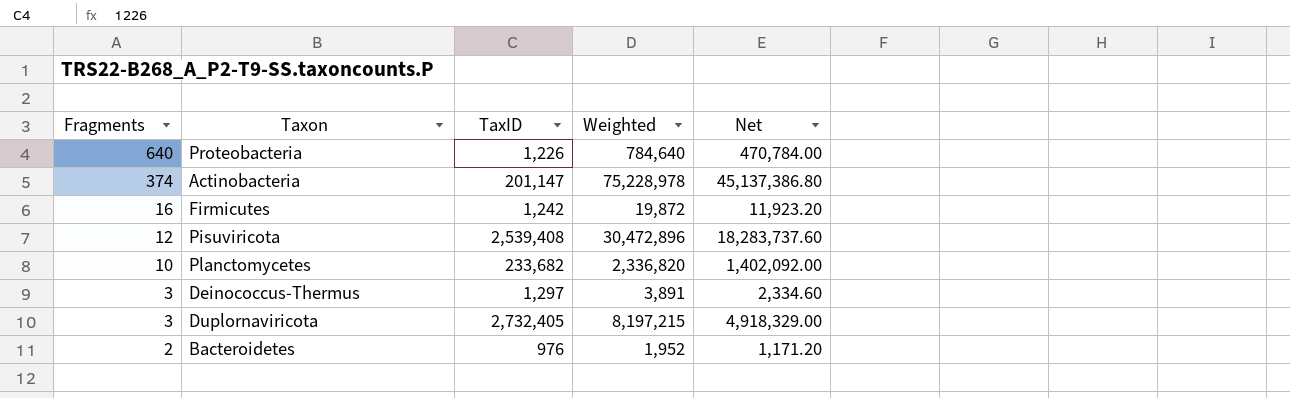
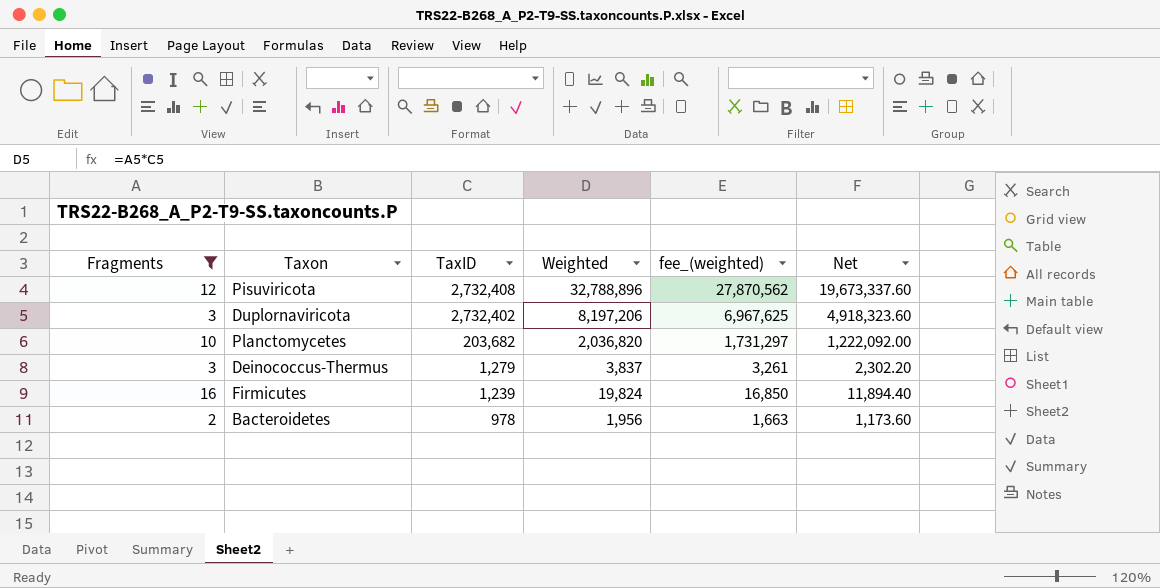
filter: none -> Fragments <= 16
row order: Fragments descending -> TaxID descending
column fee_(weighted) | formula: none -> [Weighted] * 0.85
Pisuviricota | TaxID: 2,539,408 -> 2,732,408
Pisuviricota | Weighted: 30,472,896 -> 32,788,896
Pisuviricota | Net: 18,283,737.60 -> 19,673,337.60
Duplornaviricota | TaxID: 2,732,405 -> 2,732,402
Duplornaviricota | Weighted: 8,197,215 -> 8,197,206
Duplornaviricota | Net: 4,918,329.00 -> 4,918,323.60
Planctomycetes | TaxID: 233,682 -> 203,682
Planctomycetes | Weighted: 2,336,820 -> 2,036,820
Planctomycetes | Net: 1,402,092.00 -> 1,222,092.00
Deinococcus-Thermus | TaxID: 1,297 -> 1,279
Deinococcus-Thermus | Weighted: 3,891 -> 3,837
Deinococcus-Thermus | Net: 2,334.60 -> 2,302.20
Firmicutes | TaxID: 1,242 -> 1,239
Firmicutes | Weighted: 19,872 -> 19,824
Firmicutes | Net: 11,923.20 -> 11,894.40
Bacteroidetes | TaxID: 976 -> 978
Bacteroidetes | Weighted: 1,952 -> 1,956
Bacteroidetes | Net: 1,171.20 -> 1,173.60

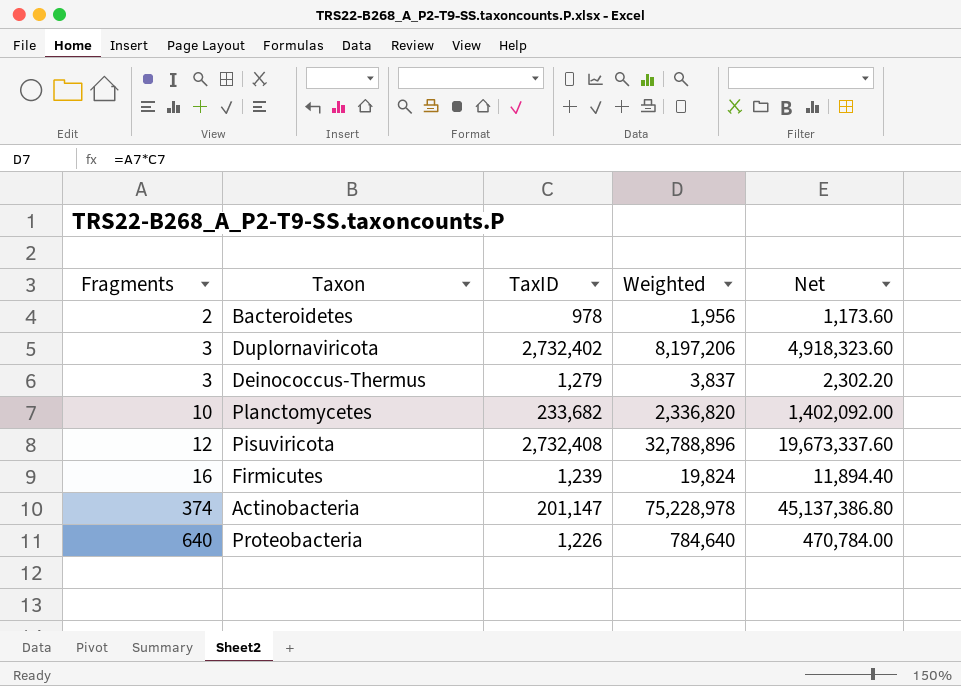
filter: Fragments <= 16 -> none
row order: TaxID descending -> Fragments ascending
column fee_(weighted) | formula: [Weighted] * 0.85 -> none
Planctomycetes | TaxID: 203,682 -> 233,682
Planctomycetes | Weighted: 2,036,820 -> 2,336,820
Planctomycetes | Net: 1,222,092.00 -> 1,402,092.00

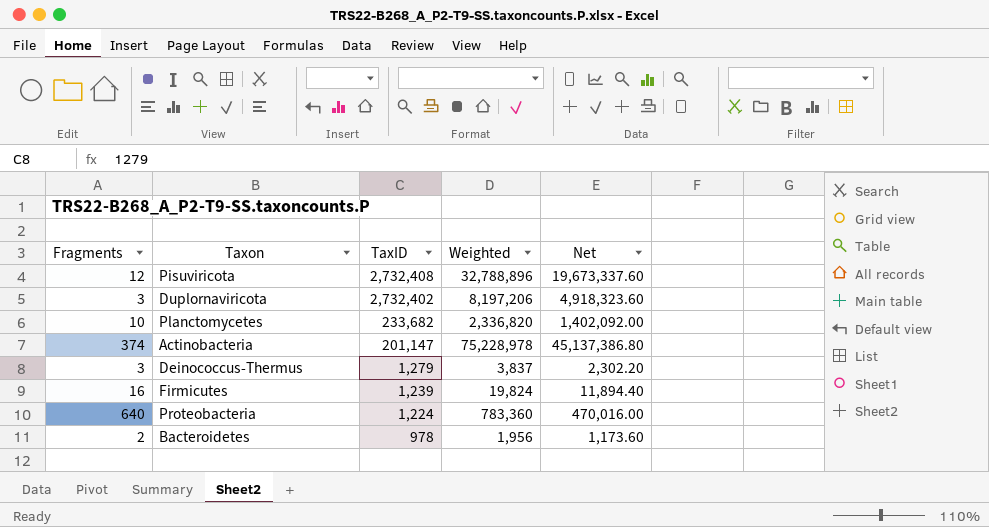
row order: Fragments ascending -> TaxID descending
Proteobacteria | TaxID: 1,226 -> 1,224
Proteobacteria | Weighted: 784,640 -> 783,360
Proteobacteria | Net: 470,784.00 -> 470,016.00

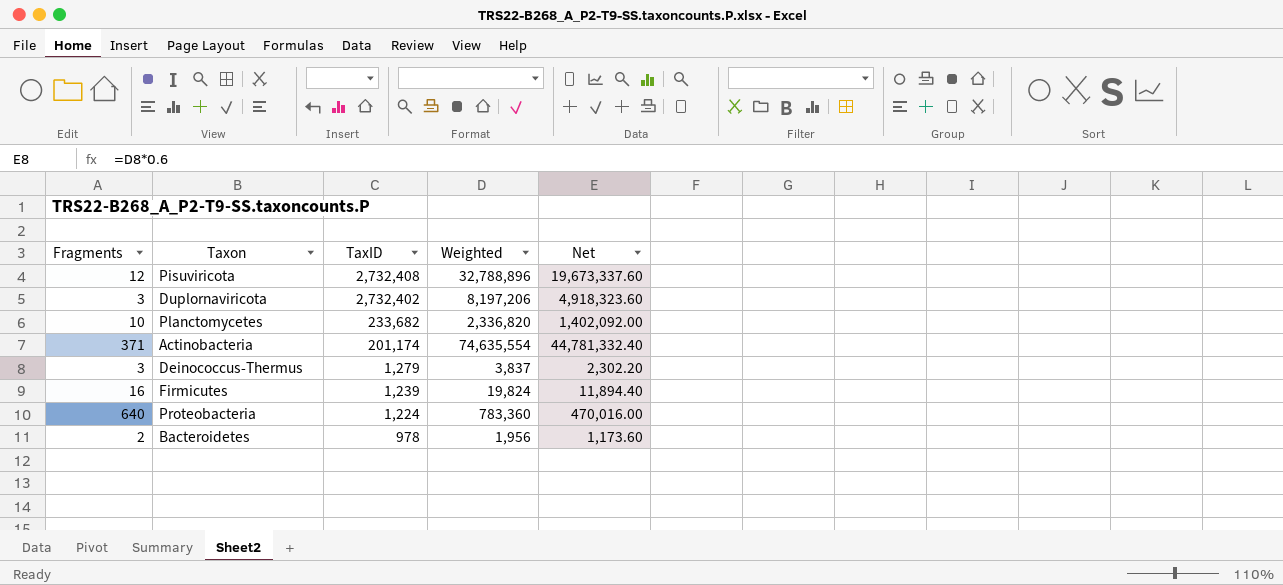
Actinobacteria | Fragments: 374 -> 371
Actinobacteria | TaxID: 201,147 -> 201,174
Actinobacteria | Weighted: 75,228,978 -> 74,635,554
Actinobacteria | Net: 45,137,386.80 -> 44,781,332.40

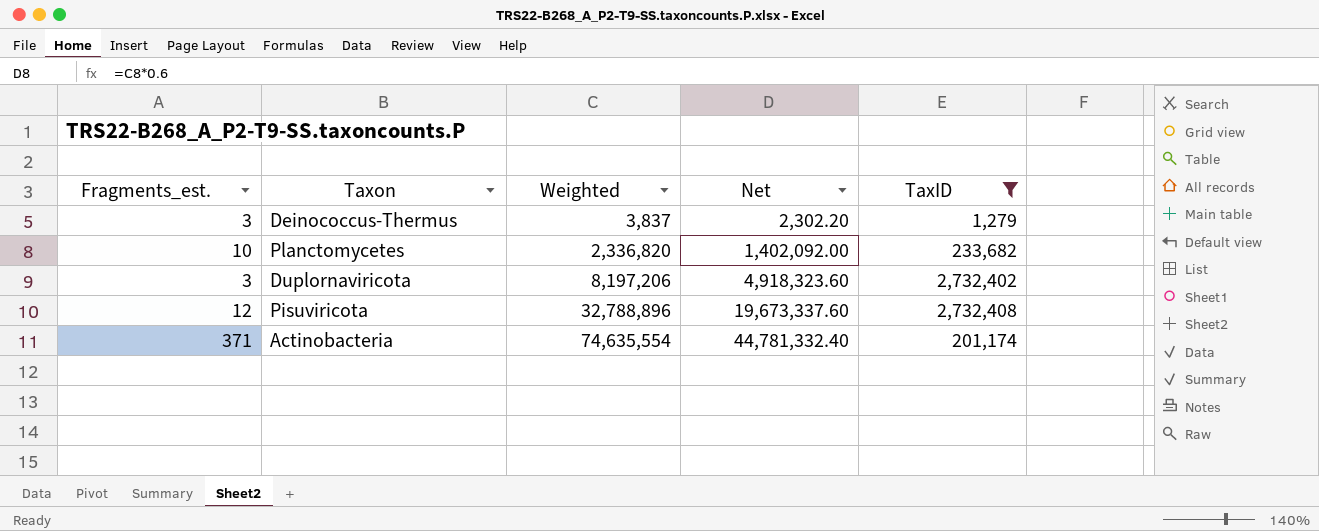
filter: none -> TaxID >= 1,279
row order: TaxID descending -> Weighted ascending
column name: Fragments -> Fragments_est.
column TaxID | position: 3 -> 5

